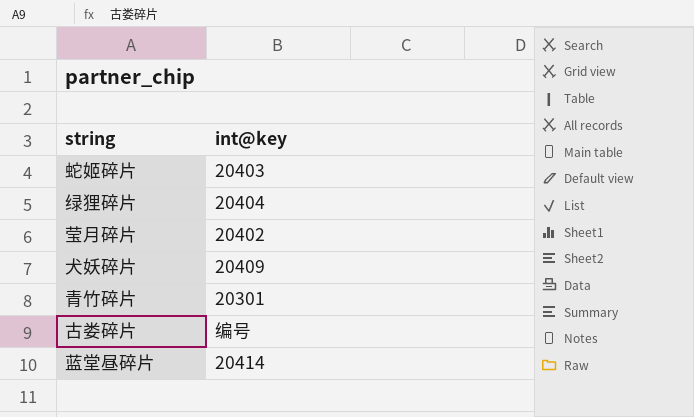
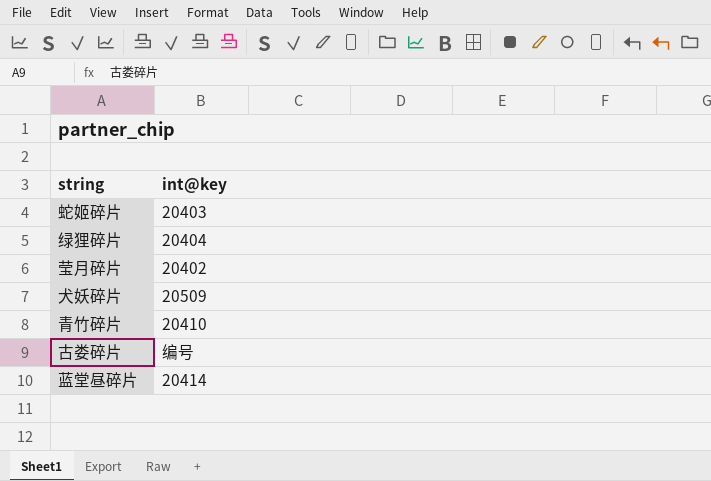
犬妖碎片 | int@key: 20409 -> 20509
青竹碎片 | int@key: 20301 -> 20410

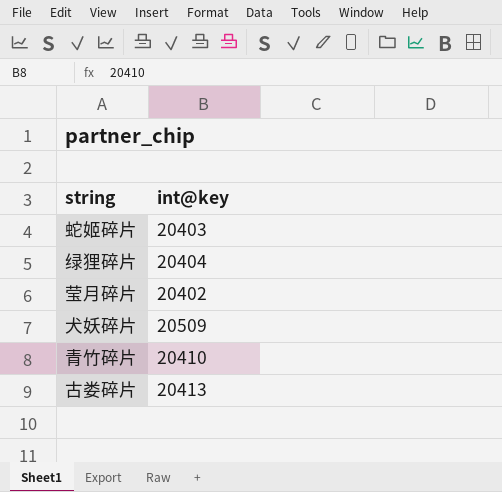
row 蓝堂昼碎片: 20414 -> none
古娄碎片 | int@key: 编号 -> 20413

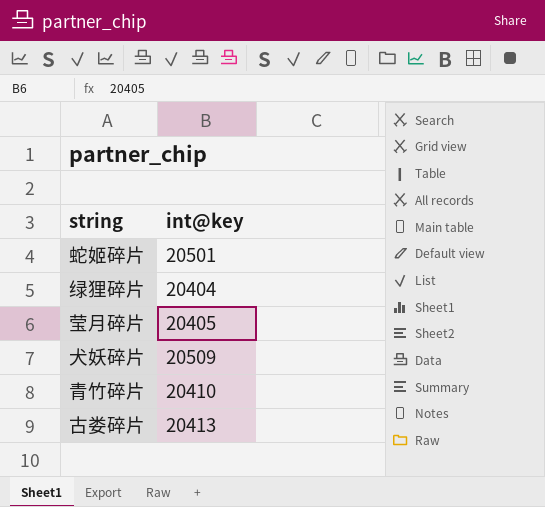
蛇姬碎片 | int@key: 20403 -> 20501
莹月碎片 | int@key: 20402 -> 20405

